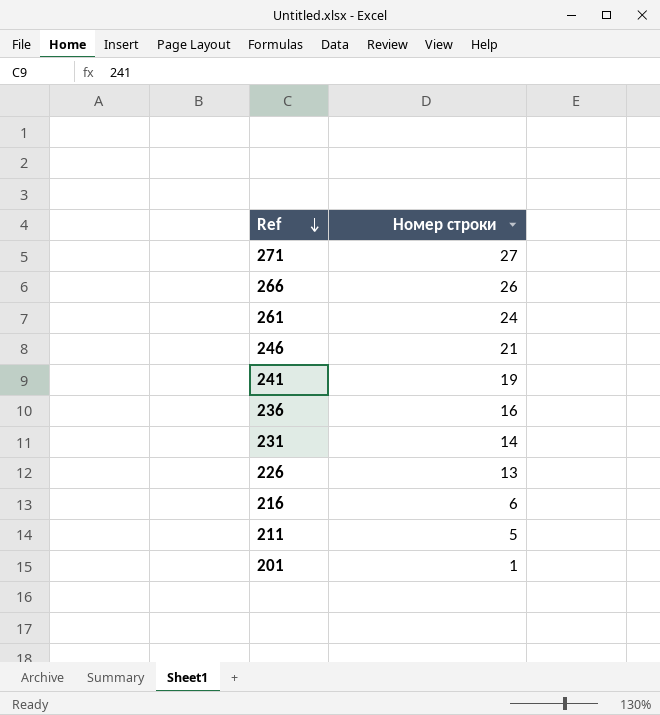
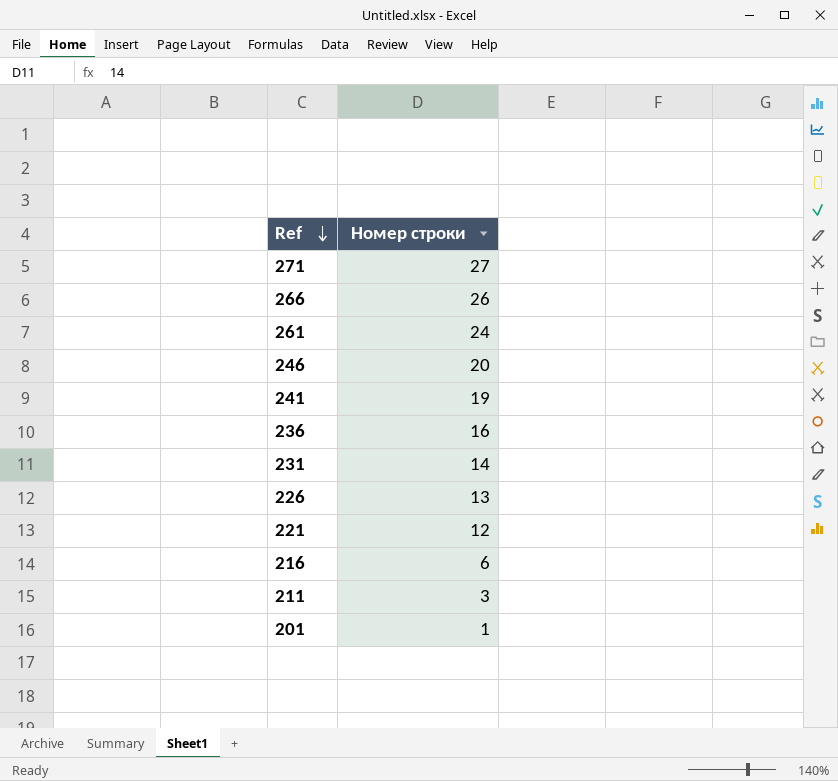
246 | Номер строки: 21 -> 20
row 221: none -> 12
211 | Номер строки: 5 -> 3

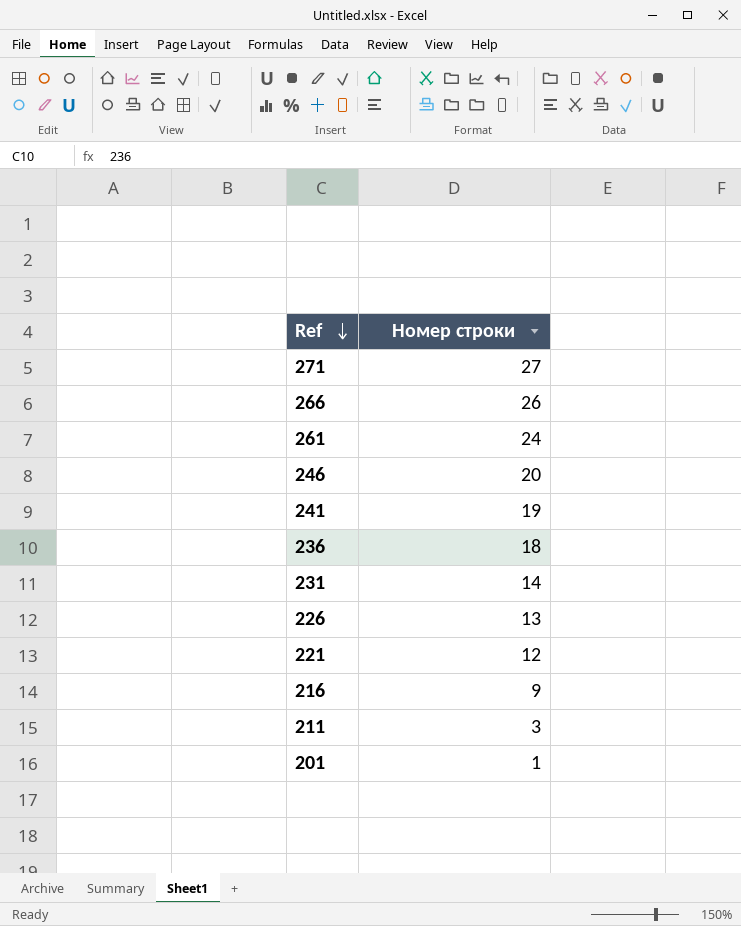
236 | Номер строки: 16 -> 18
216 | Номер строки: 6 -> 9

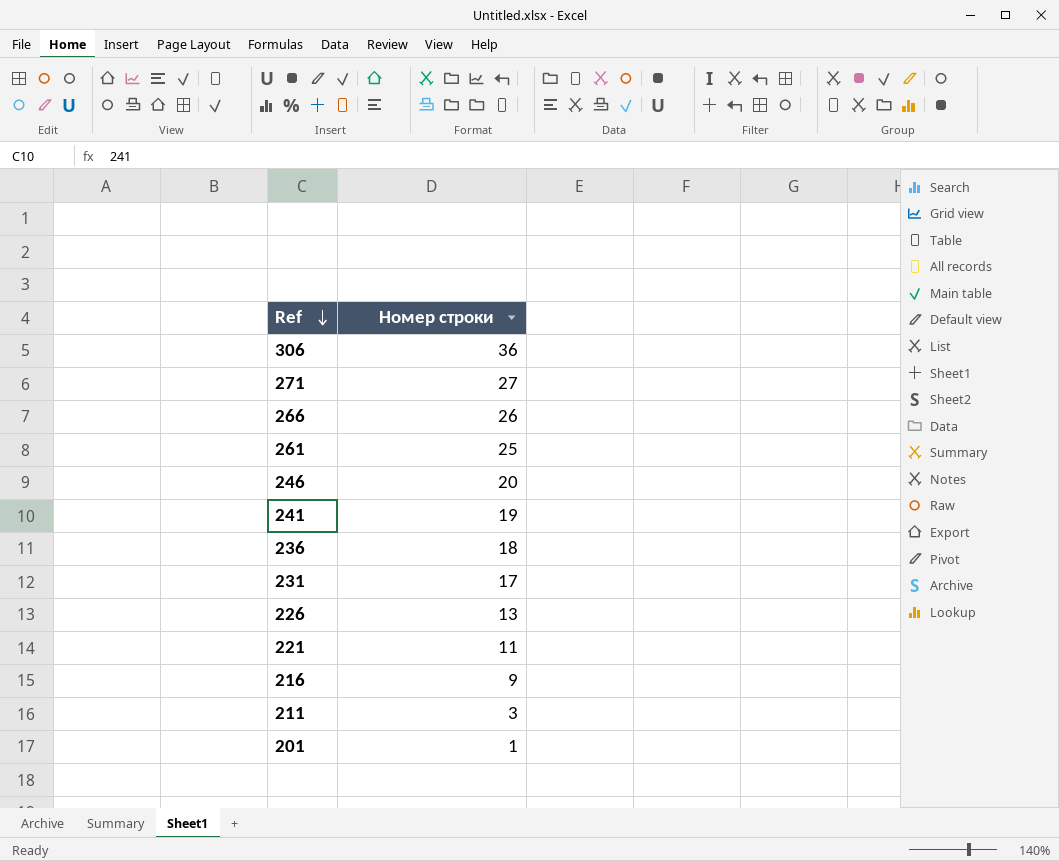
row 306: none -> 36
261 | Номер строки: 24 -> 25
231 | Номер строки: 14 -> 17
221 | Номер строки: 12 -> 11

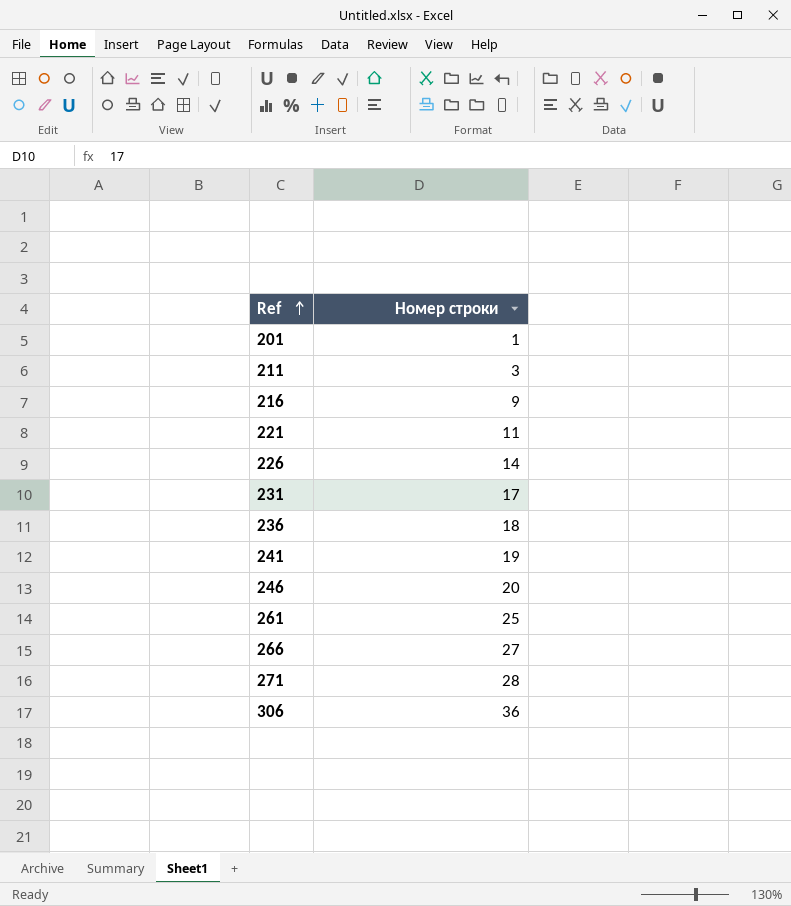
row order: Ref descending -> Ref ascending
226 | Номер строки: 13 -> 14
266 | Номер строки: 26 -> 27
271 | Номер строки: 27 -> 28

